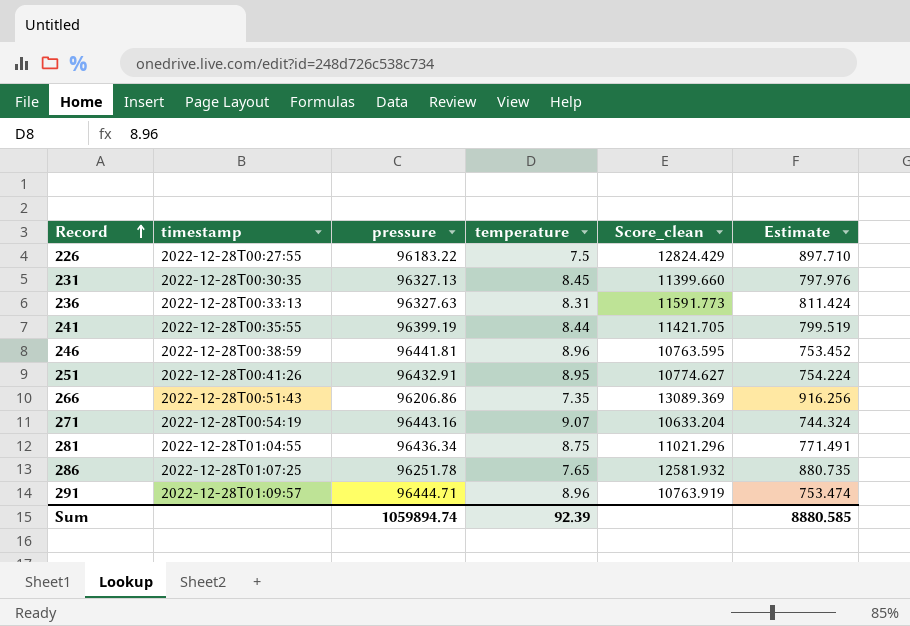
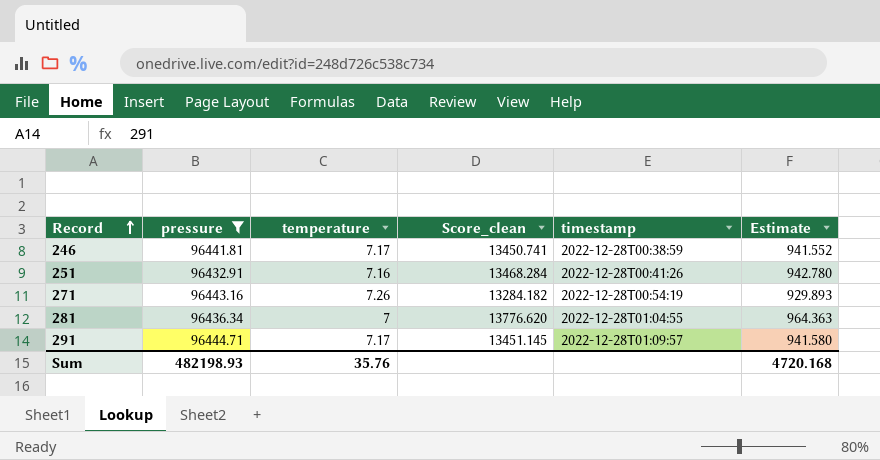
filter: none -> pressure >= 96432.91
column timestamp | position: 2 -> 5
246 | temperature: 8.96 -> 7.17
246 | Score_clean: 10763.595 -> 13450.741
246 | Estimate: 753.452 -> 941.552
251 | temperature: 8.95 -> 7.16
251 | Score_clean: 10774.627 -> 13468.284
251 | Estimate: 754.224 -> 942.780
271 | temperature: 9.07 -> 7.26
271 | Score_clean: 10633.204 -> 13284.182
271 | Estimate: 744.324 -> 929.893
281 | temperature: 8.75 -> 7
281 | Score_clean: 11021.296 -> 13776.620
281 | Estimate: 771.491 -> 964.363
291 | temperature: 8.96 -> 7.17
291 | Score_clean: 10763.919 -> 13451.145
291 | Estimate: 753.474 -> 941.580
Sum | pressure: 1059894.74 -> 482198.93
Sum | temperature: 92.39 -> 35.76
Sum | Estimate: 8880.585 -> 4720.168

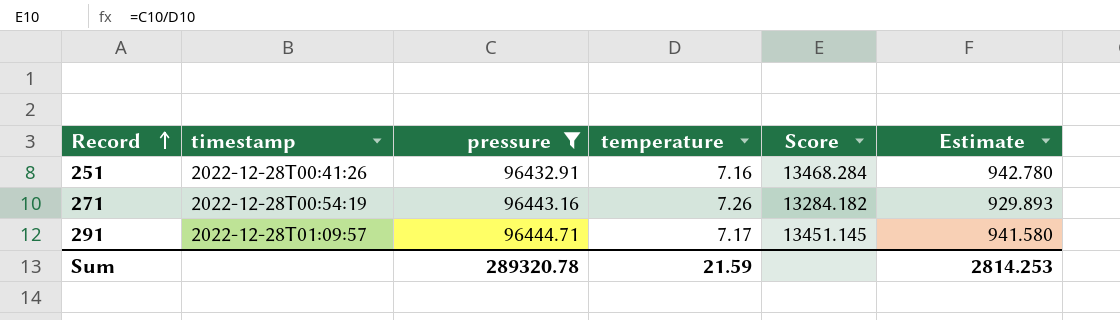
column timestamp | position: 5 -> 2
column name: Score_clean -> Score
row 246: 96441.81 | 7.17 | 13450.741 | 2022-12-28T00:38:59 | 941.552 -> none
row 281: 96436.34 | 7 | 13776.620 | 2022-12-28T01:04:55 | 964.363 -> none
Sum | pressure: 482198.93 -> 289320.78
Sum | temperature: 35.76 -> 21.59
Sum | Estimate: 4720.168 -> 2814.253

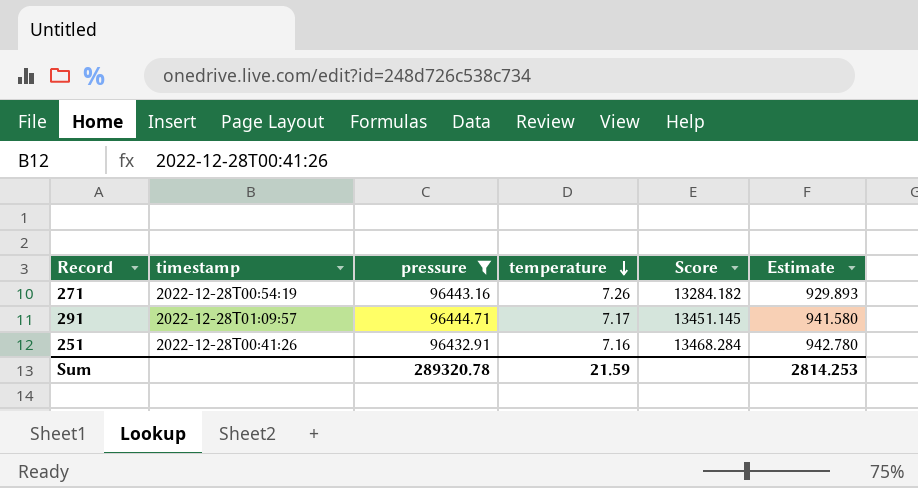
row order: Record ascending -> temperature descending

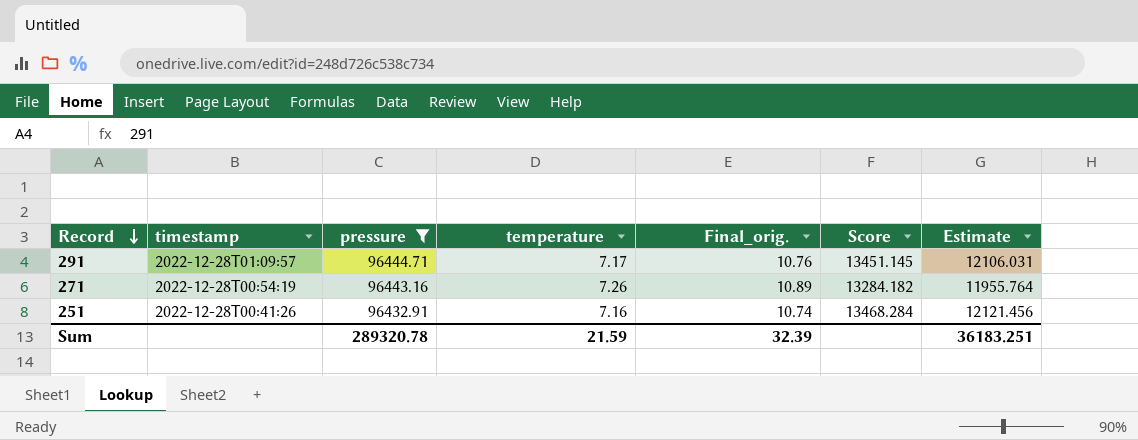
row order: temperature descending -> Record descending
column Final_orig. | formula: none -> [temperature] * 1.5
column Estimate | formula: [Score] * 0.07 -> [Score] * 0.9
Sum | Estimate: 2814.253 -> 36183.251

